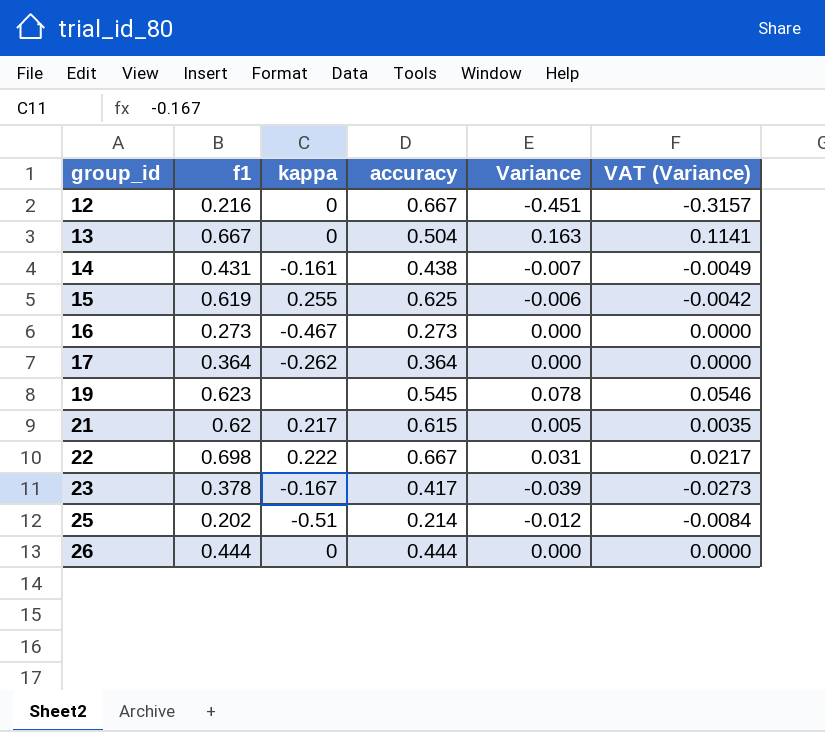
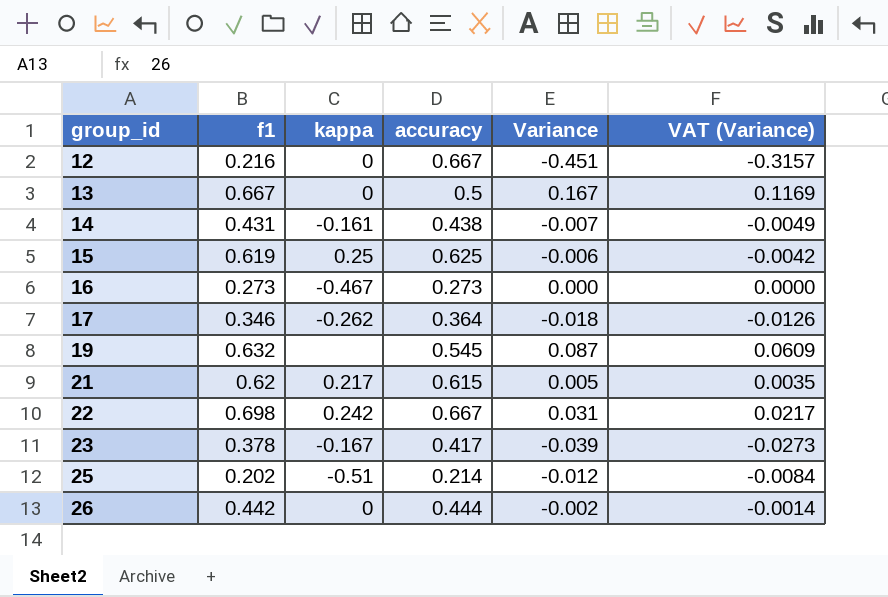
13 | accuracy: 0.504 -> 0.5
13 | Variance: 0.163 -> 0.167
13 | VAT (Variance): 0.1141 -> 0.1169
15 | kappa: 0.255 -> 0.25
17 | f1: 0.364 -> 0.346
17 | Variance: 0.000 -> -0.018
17 | VAT (Variance): 0.0000 -> -0.0126
19 | f1: 0.623 -> 0.632
19 | Variance: 0.078 -> 0.087
19 | VAT (Variance): 0.0546 -> 0.0609
22 | kappa: 0.222 -> 0.242
26 | f1: 0.444 -> 0.442
26 | Variance: 0.000 -> -0.002
26 | VAT (Variance): 0.0000 -> -0.0014

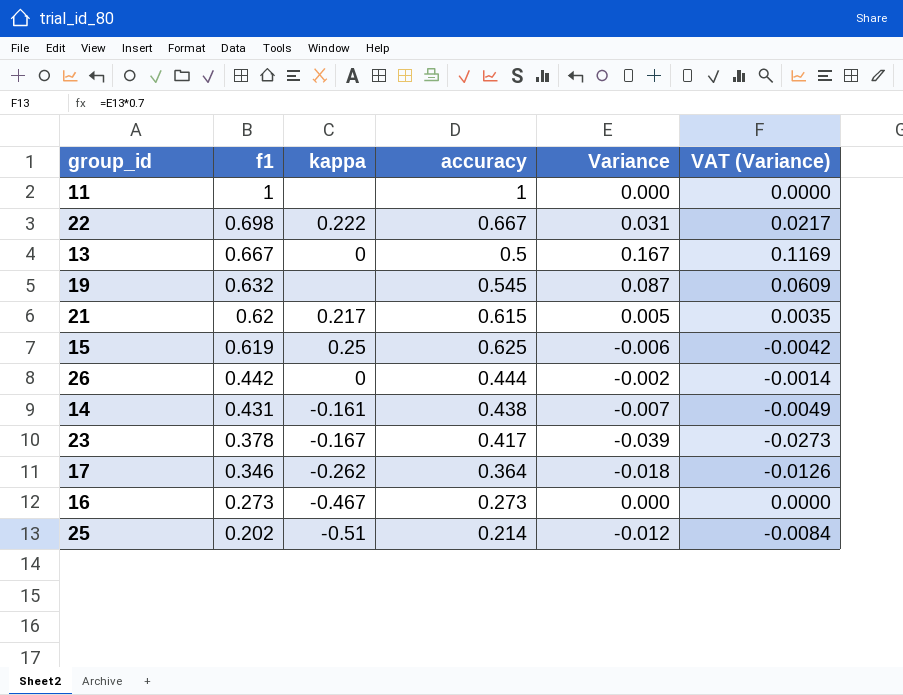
row order: group_id ascending -> f1 descending
row 12: 0.216 | 0 | 0.667 | -0.451 | -0.3157 -> none
row 11: none -> 1 | none | 1 | 0.000 | 0.0000
22 | kappa: 0.242 -> 0.222

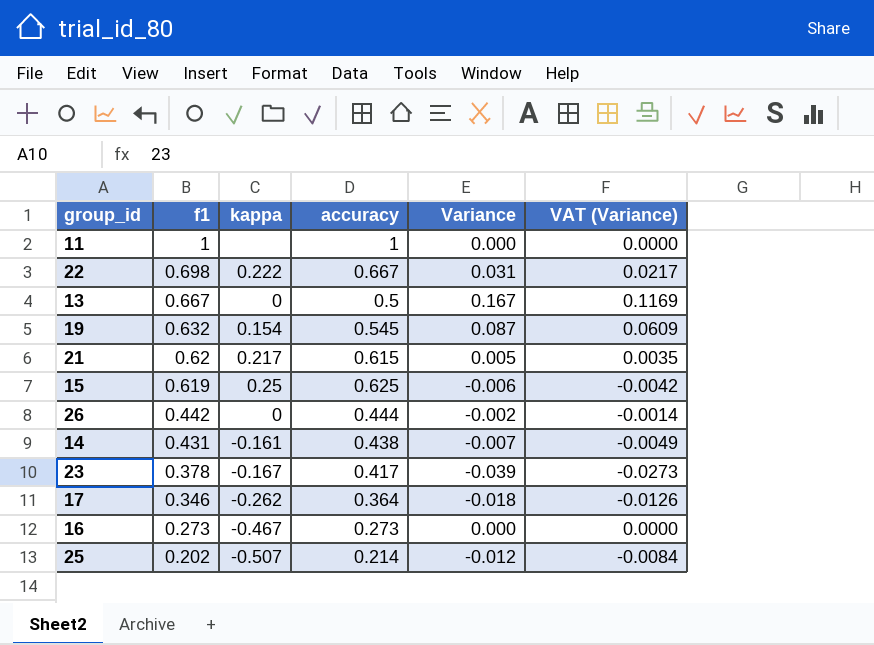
19 | kappa: none -> 0.154
25 | kappa: -0.51 -> -0.507

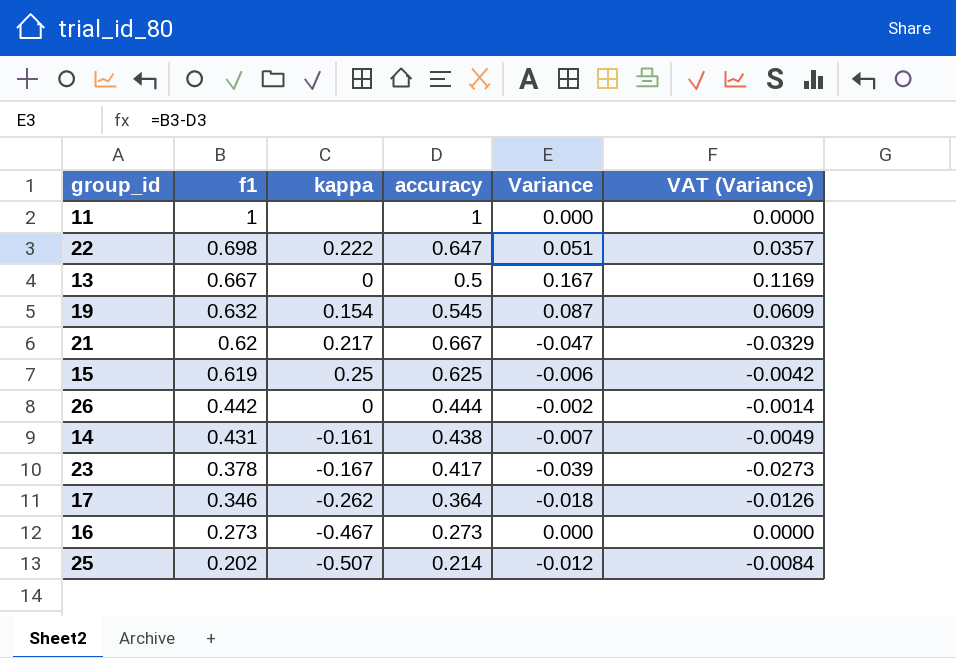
22 | accuracy: 0.667 -> 0.647
22 | Variance: 0.031 -> 0.051
22 | VAT (Variance): 0.0217 -> 0.0357
21 | accuracy: 0.615 -> 0.667
21 | Variance: 0.005 -> -0.047
21 | VAT (Variance): 0.0035 -> -0.0329

